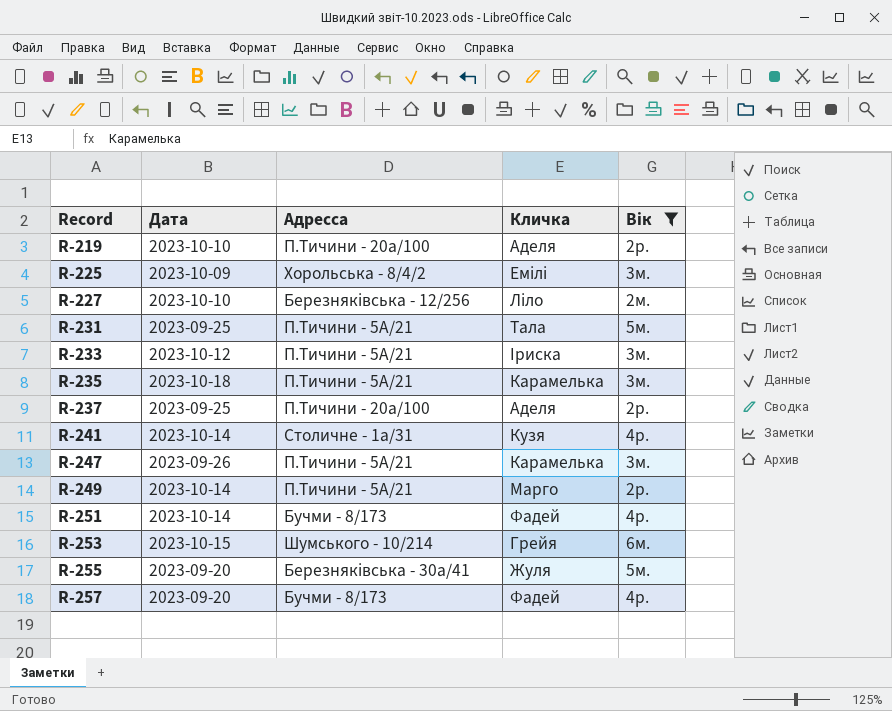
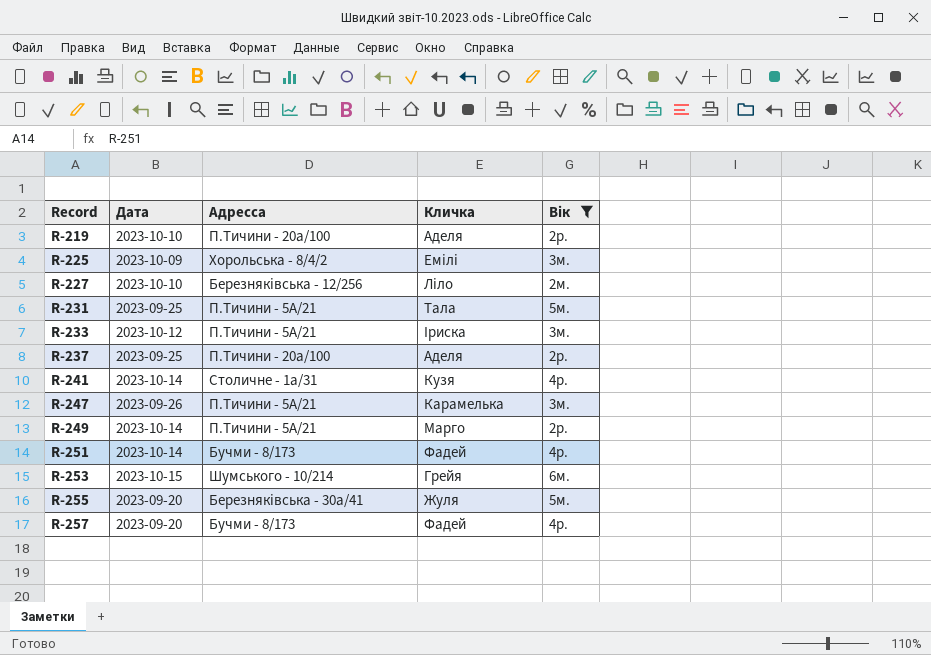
row R-235: 2023-10-18 | П.Тичини - 5А/21 | Карамелька | 3м. -> none

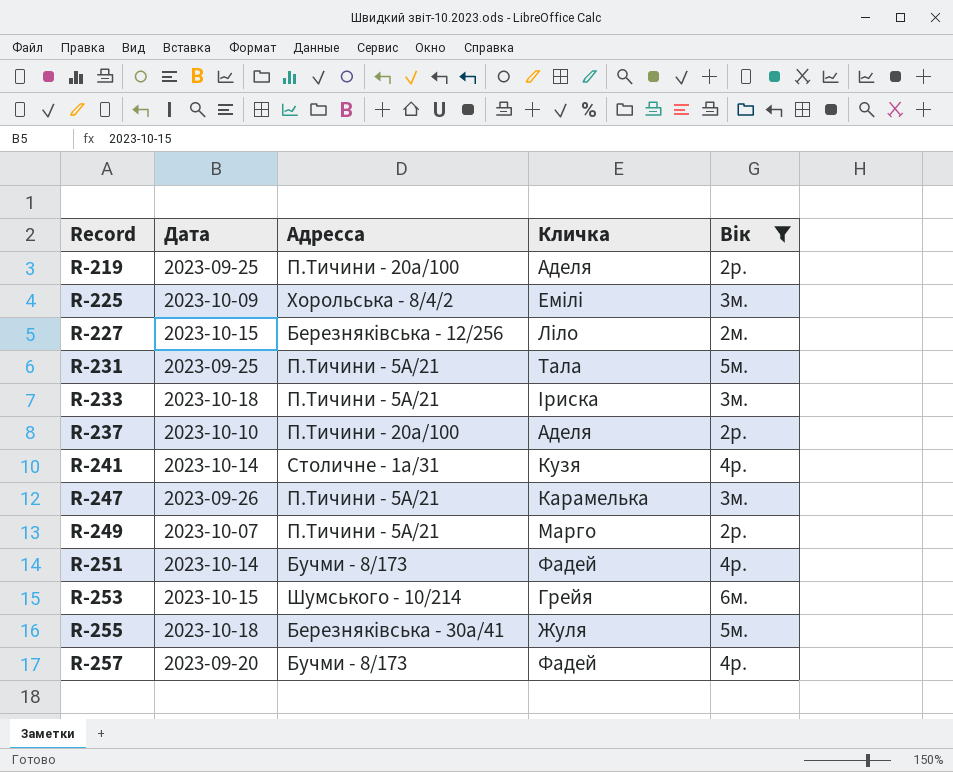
R-219 | Дата: 2023-10-10 -> 2023-09-25
R-227 | Дата: 2023-10-10 -> 2023-10-15
R-233 | Дата: 2023-10-12 -> 2023-10-18
R-237 | Дата: 2023-09-25 -> 2023-10-10
R-249 | Дата: 2023-10-14 -> 2023-10-07
R-255 | Дата: 2023-09-20 -> 2023-10-18

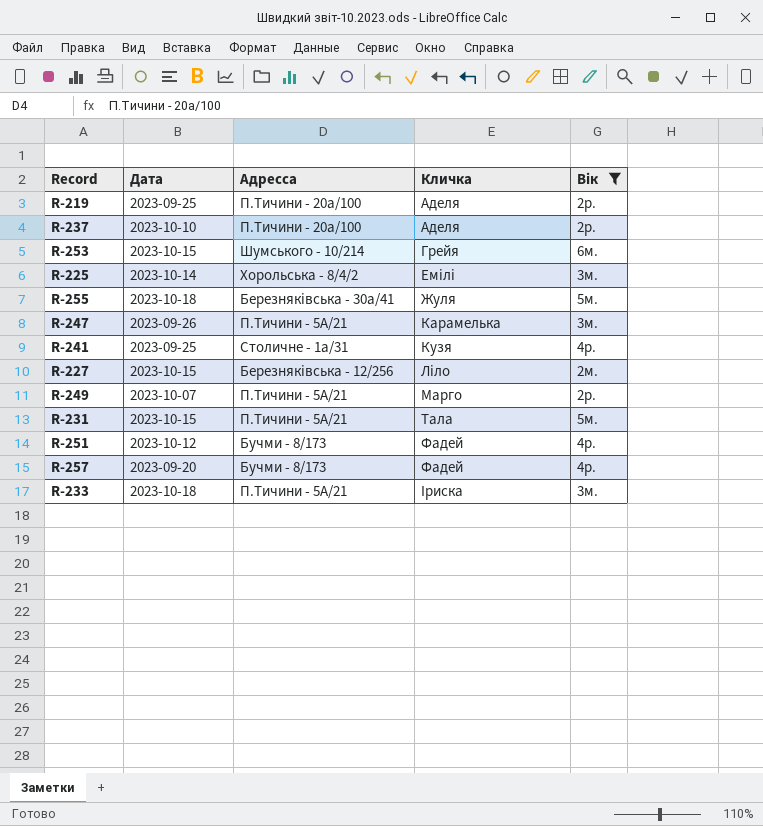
row order: Record ascending -> Кличка ascending
R-225 | Дата: 2023-10-09 -> 2023-10-14
R-241 | Дата: 2023-10-14 -> 2023-09-25
R-231 | Дата: 2023-09-25 -> 2023-10-15
R-251 | Дата: 2023-10-14 -> 2023-10-12

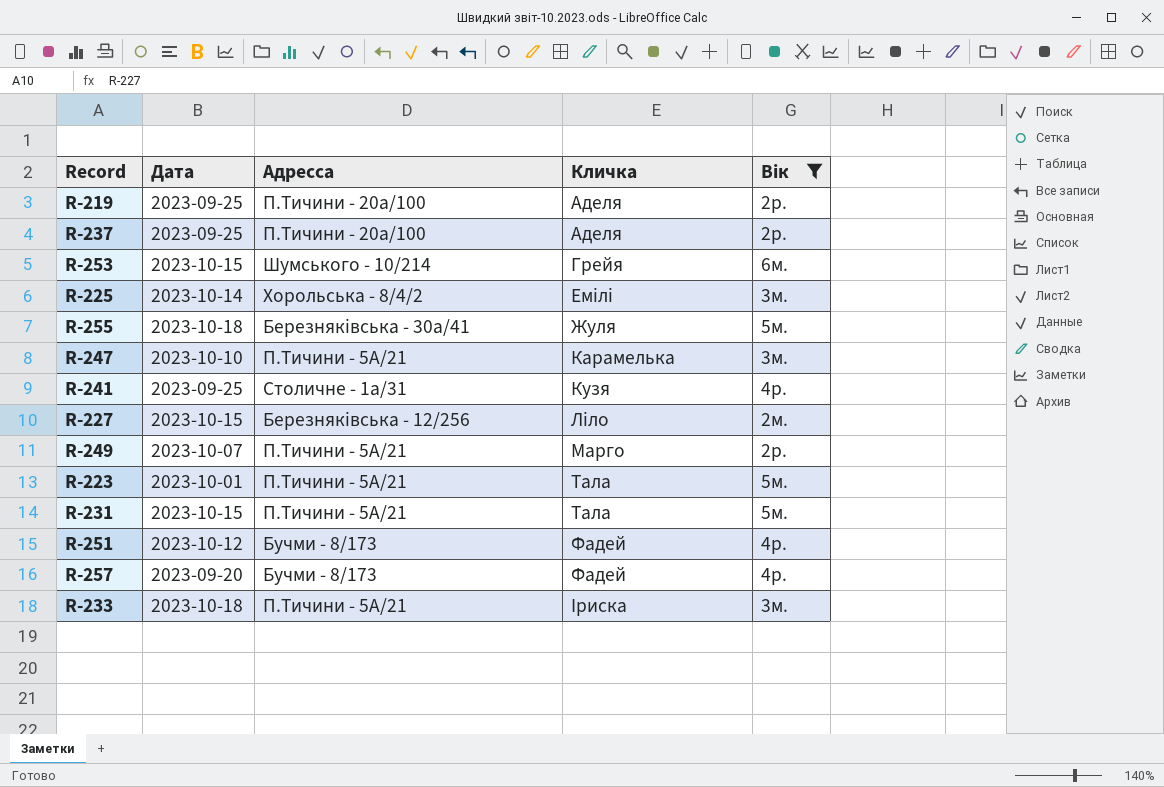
R-237 | Дата: 2023-10-10 -> 2023-09-25
R-247 | Дата: 2023-09-26 -> 2023-10-10
row R-223: none -> 2023-10-01 | П.Тичини - 5А/21 | Тала | 5м.

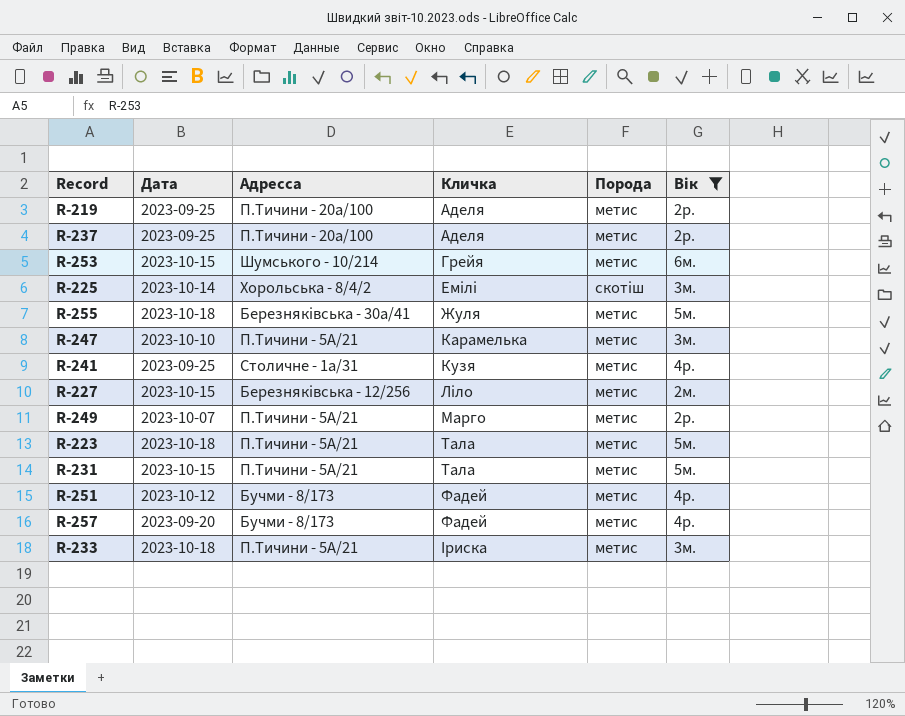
column Порода | position: none -> 5
R-223 | Дата: 2023-10-01 -> 2023-10-18

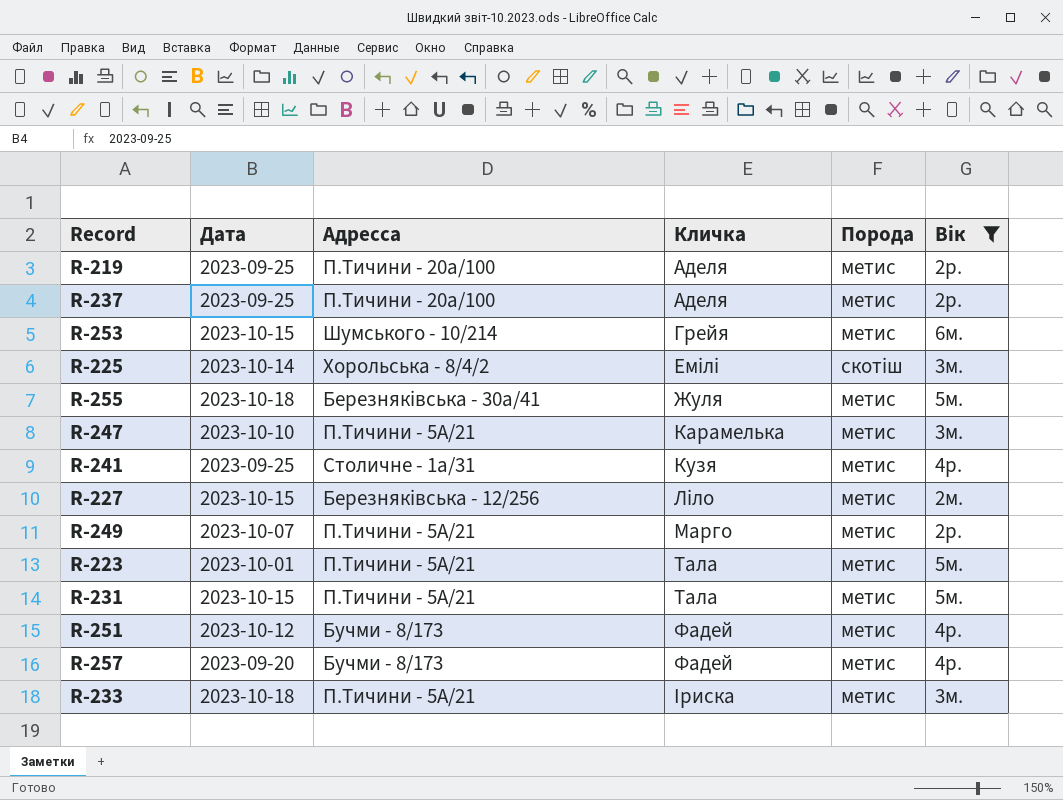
R-223 | Дата: 2023-10-18 -> 2023-10-01

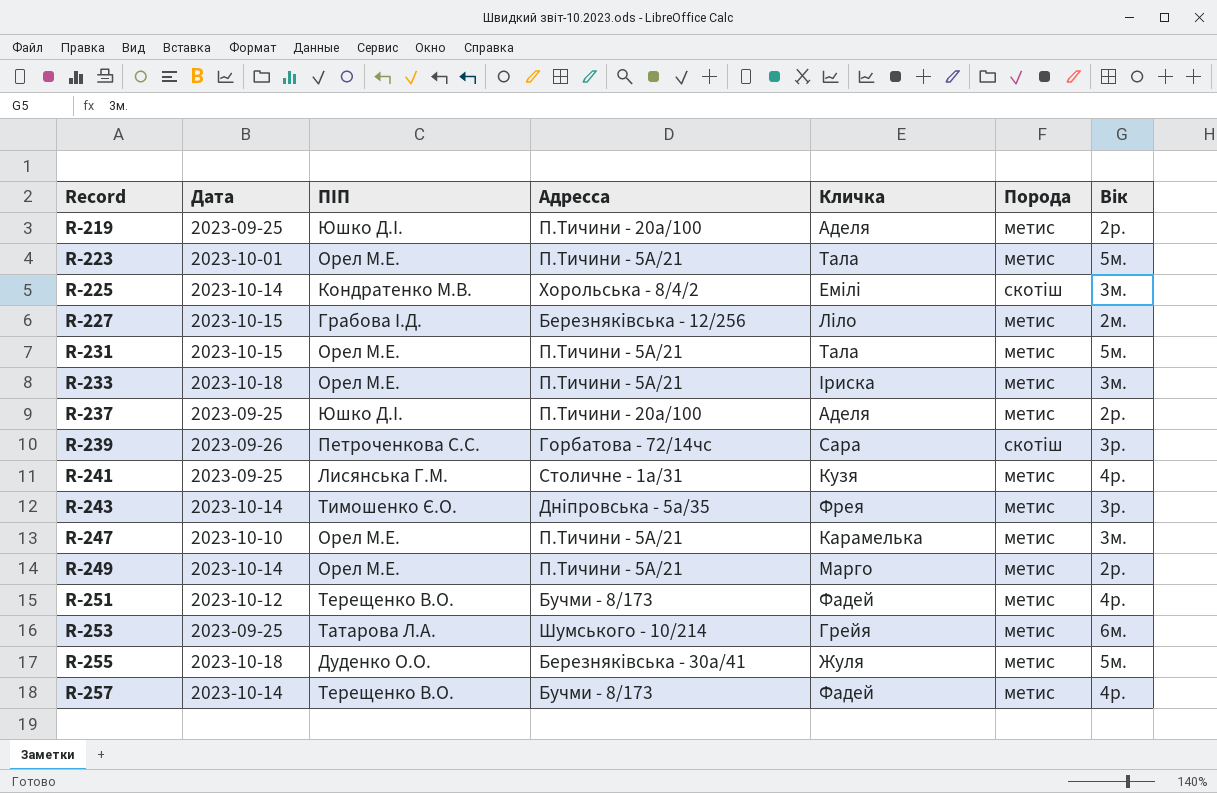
filter: Вік != 3р. -> none
row order: Кличка ascending -> Record ascending
column ПІП | position: none -> 3
R-249 | Дата: 2023-10-07 -> 2023-10-14
R-253 | Дата: 2023-10-15 -> 2023-09-25
R-257 | Дата: 2023-09-20 -> 2023-10-14

